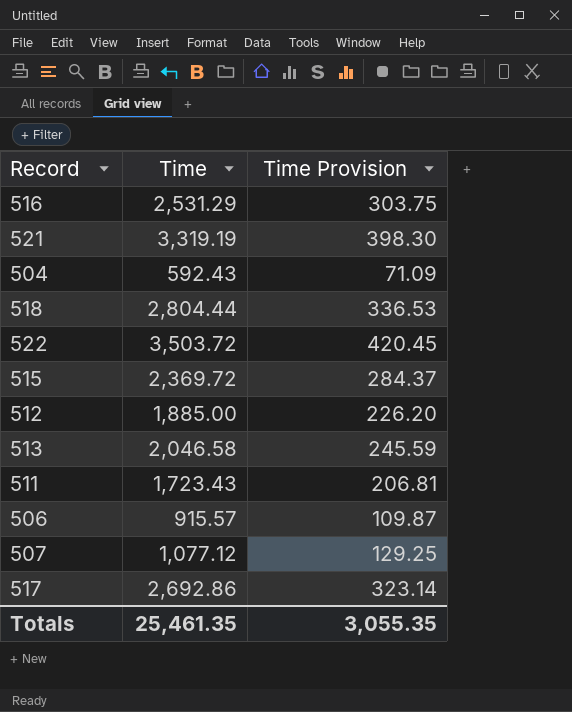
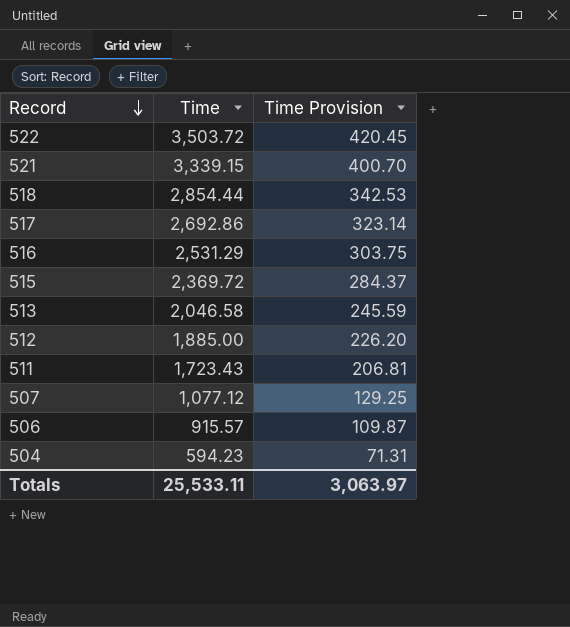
row order: none -> Record descending
521 | Time: 3,319.19 -> 3,339.15
521 | Time Provision: 398.30 -> 400.70
518 | Time: 2,804.44 -> 2,854.44
518 | Time Provision: 336.53 -> 342.53
504 | Time: 592.43 -> 594.23
504 | Time Provision: 71.09 -> 71.31
Totals | Time: 25,461.35 -> 25,533.11
Totals | Time Provision: 3,055.35 -> 3,063.97

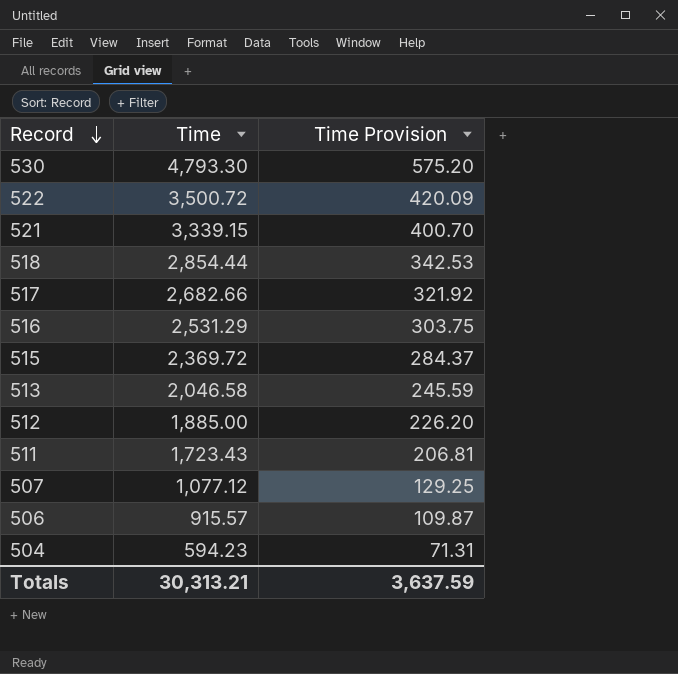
row 530: none -> 4,793.30 | 575.20
522 | Time: 3,503.72 -> 3,500.72
522 | Time Provision: 420.45 -> 420.09
517 | Time: 2,692.86 -> 2,682.66
517 | Time Provision: 323.14 -> 321.92
Totals | Time: 25,533.11 -> 30,313.21
Totals | Time Provision: 3,063.97 -> 3,637.59

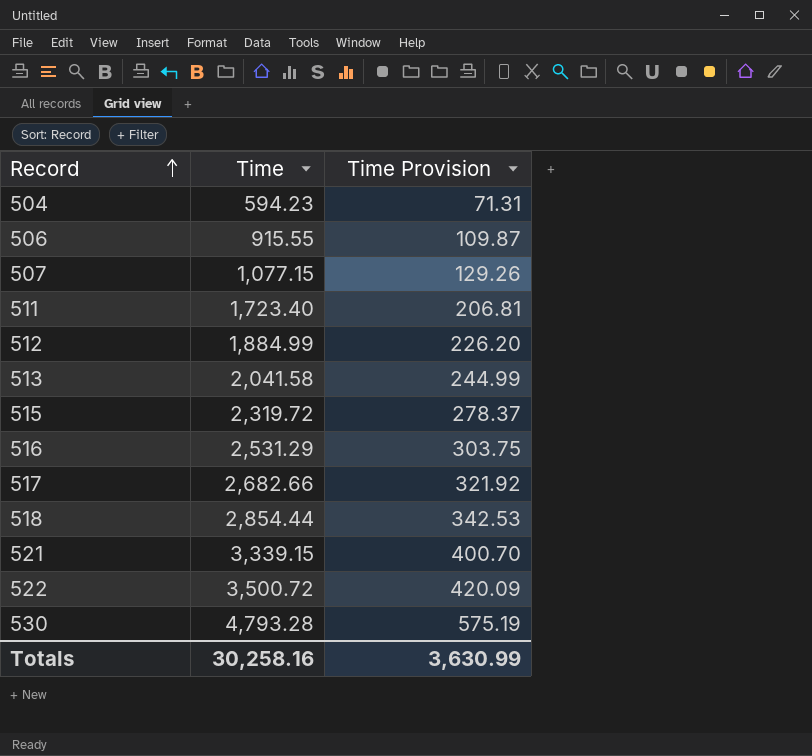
row order: Record descending -> Record ascending
506 | Time: 915.57 -> 915.55
507 | Time: 1,077.12 -> 1,077.15
507 | Time Provision: 129.25 -> 129.26
511 | Time: 1,723.43 -> 1,723.40
512 | Time: 1,885.00 -> 1,884.99
513 | Time: 2,046.58 -> 2,041.58
513 | Time Provision: 245.59 -> 244.99
515 | Time: 2,369.72 -> 2,319.72
515 | Time Provision: 284.37 -> 278.37
530 | Time: 4,793.30 -> 4,793.28
530 | Time Provision: 575.20 -> 575.19
Totals | Time: 30,313.21 -> 30,258.16
Totals | Time Provision: 3,637.59 -> 3,630.99

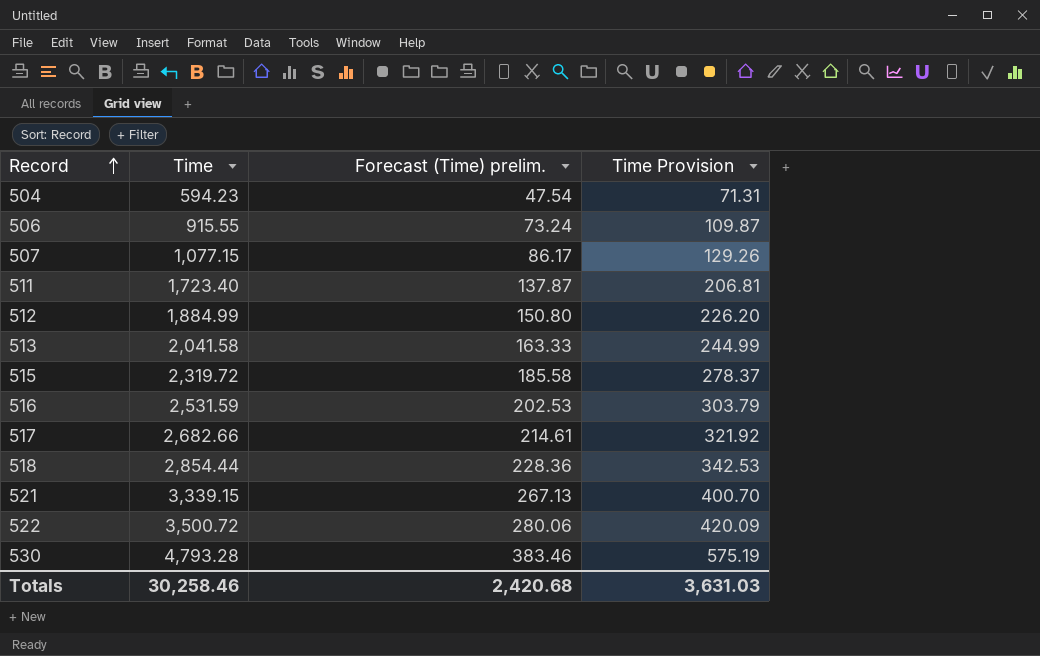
column Forecast (Time) prelim. | formula: none -> [Time] * 0.08
516 | Time: 2,531.29 -> 2,531.59
516 | Time Provision: 303.75 -> 303.79
Totals | Time: 30,258.16 -> 30,258.46
Totals | Time Provision: 3,630.99 -> 3,631.03

